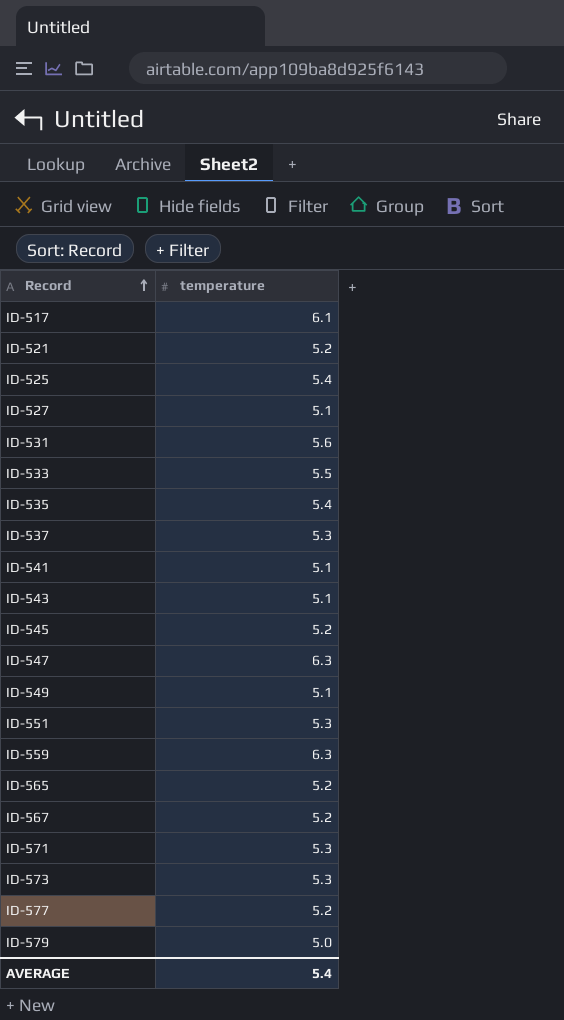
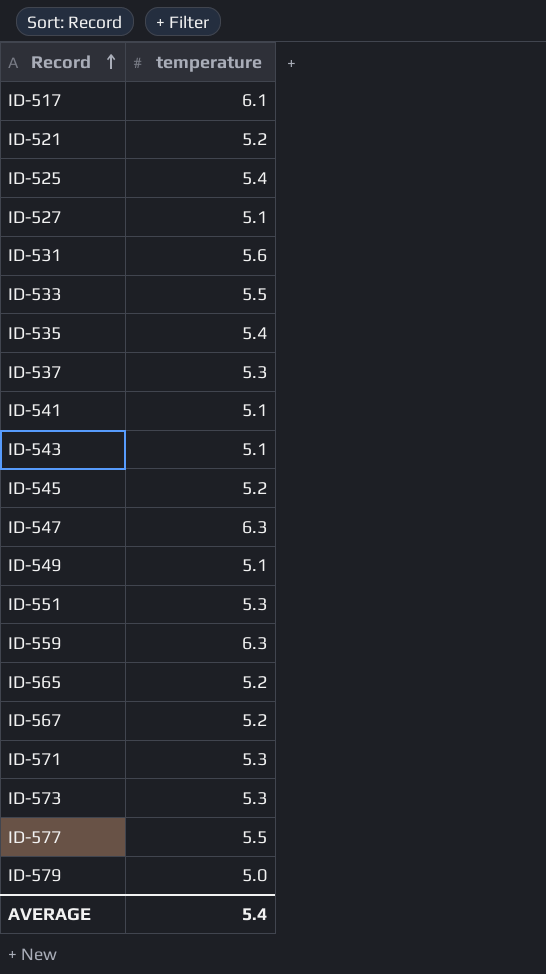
ID-577 | temperature: 5.2 -> 5.5

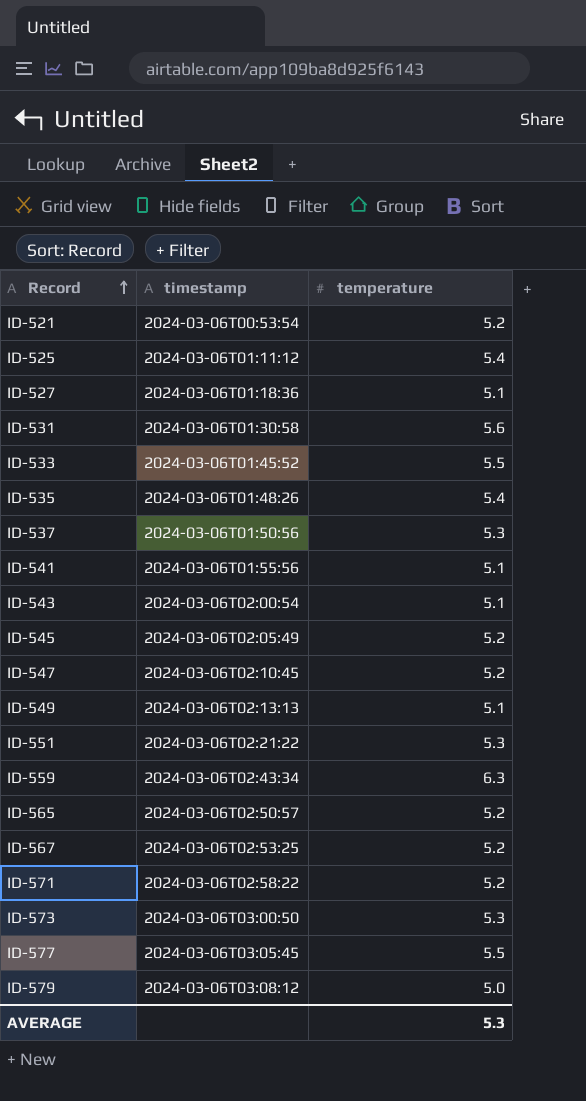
column timestamp | position: none -> 2
row ID-517: 6.1 -> none
ID-547 | temperature: 6.3 -> 5.2
ID-571 | temperature: 5.3 -> 5.2
AVERAGE | temperature: 5.4 -> 5.3

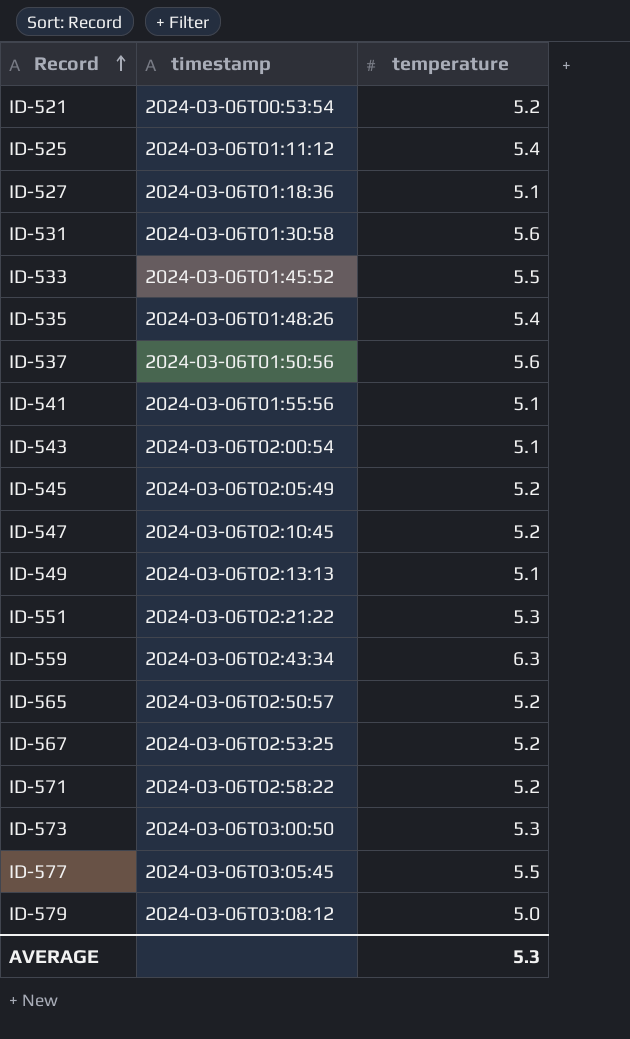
ID-537 | temperature: 5.3 -> 5.6

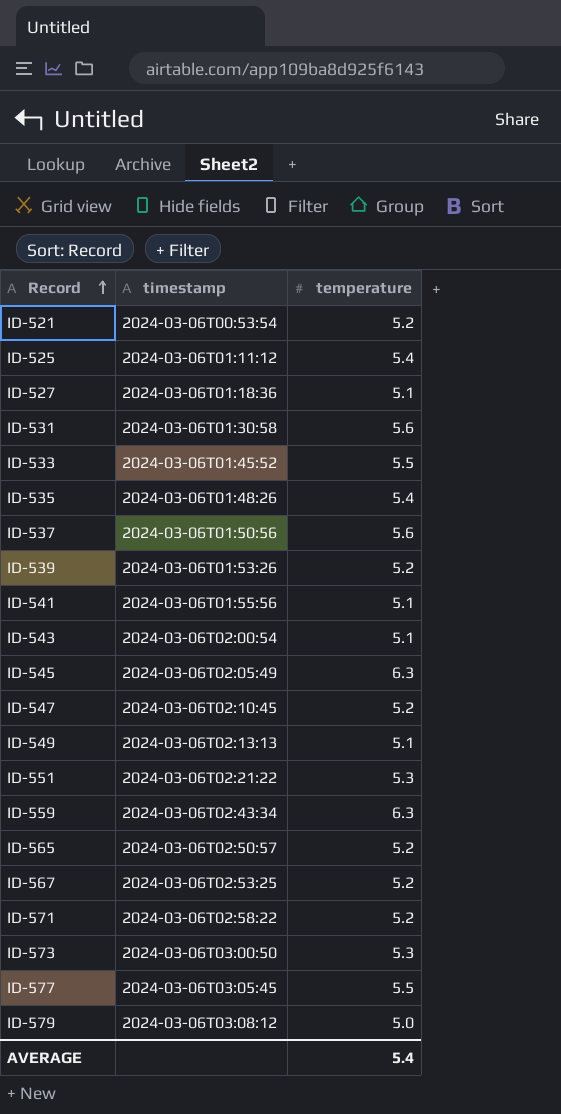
row ID-539: none -> 2024-03-06T01:53:26 | 5.2
ID-545 | temperature: 5.2 -> 6.3
AVERAGE | temperature: 5.3 -> 5.4

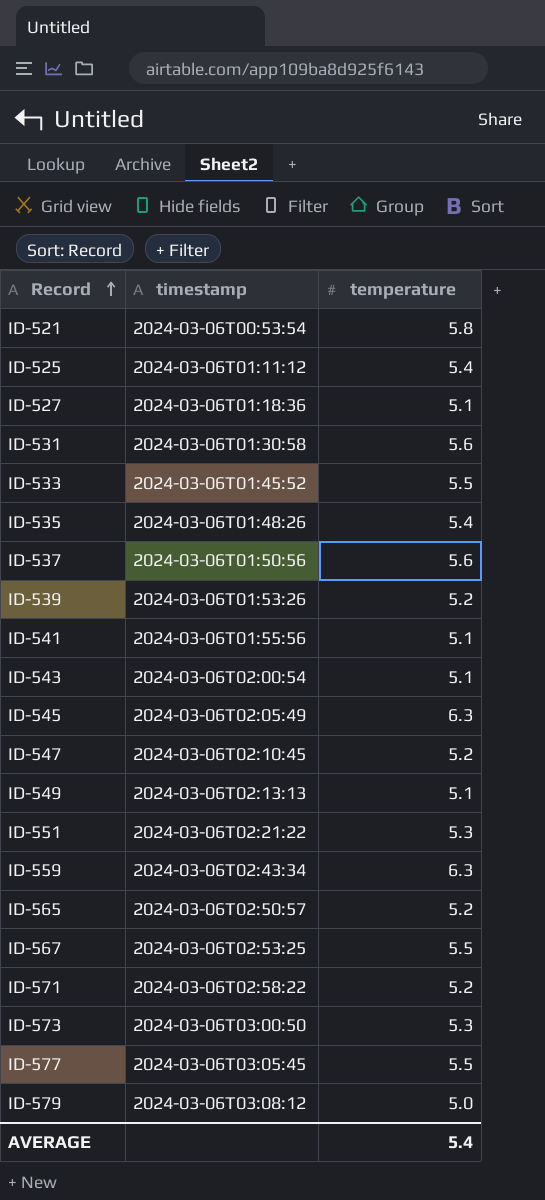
ID-521 | temperature: 5.2 -> 5.8
ID-567 | temperature: 5.2 -> 5.5

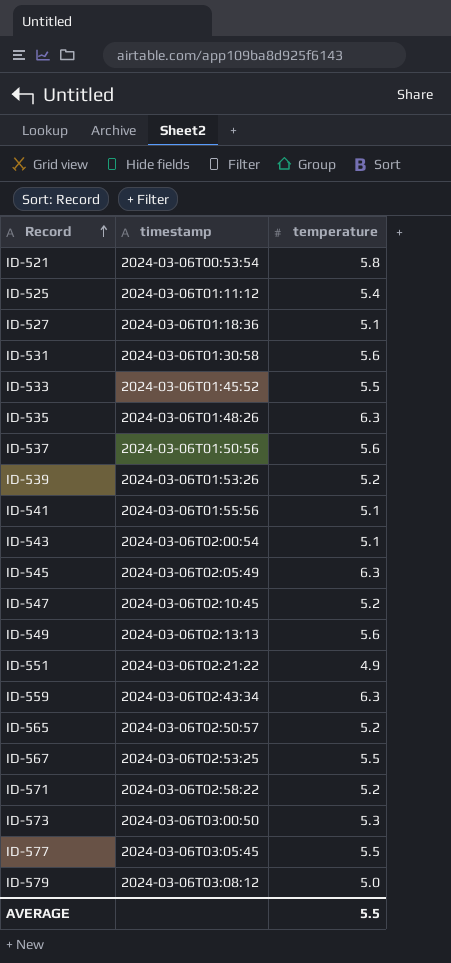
ID-535 | temperature: 5.4 -> 6.3
ID-549 | temperature: 5.1 -> 5.6
ID-551 | temperature: 5.3 -> 4.9
AVERAGE | temperature: 5.4 -> 5.5

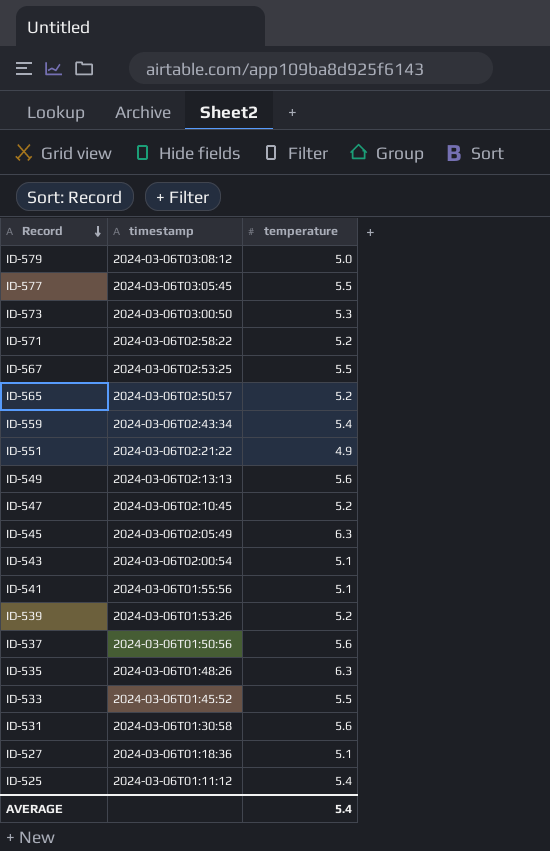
row order: Record ascending -> Record descending
row ID-521: 2024-03-06T00:53:54 | 5.8 -> none
ID-559 | temperature: 6.3 -> 5.4
AVERAGE | temperature: 5.5 -> 5.4

